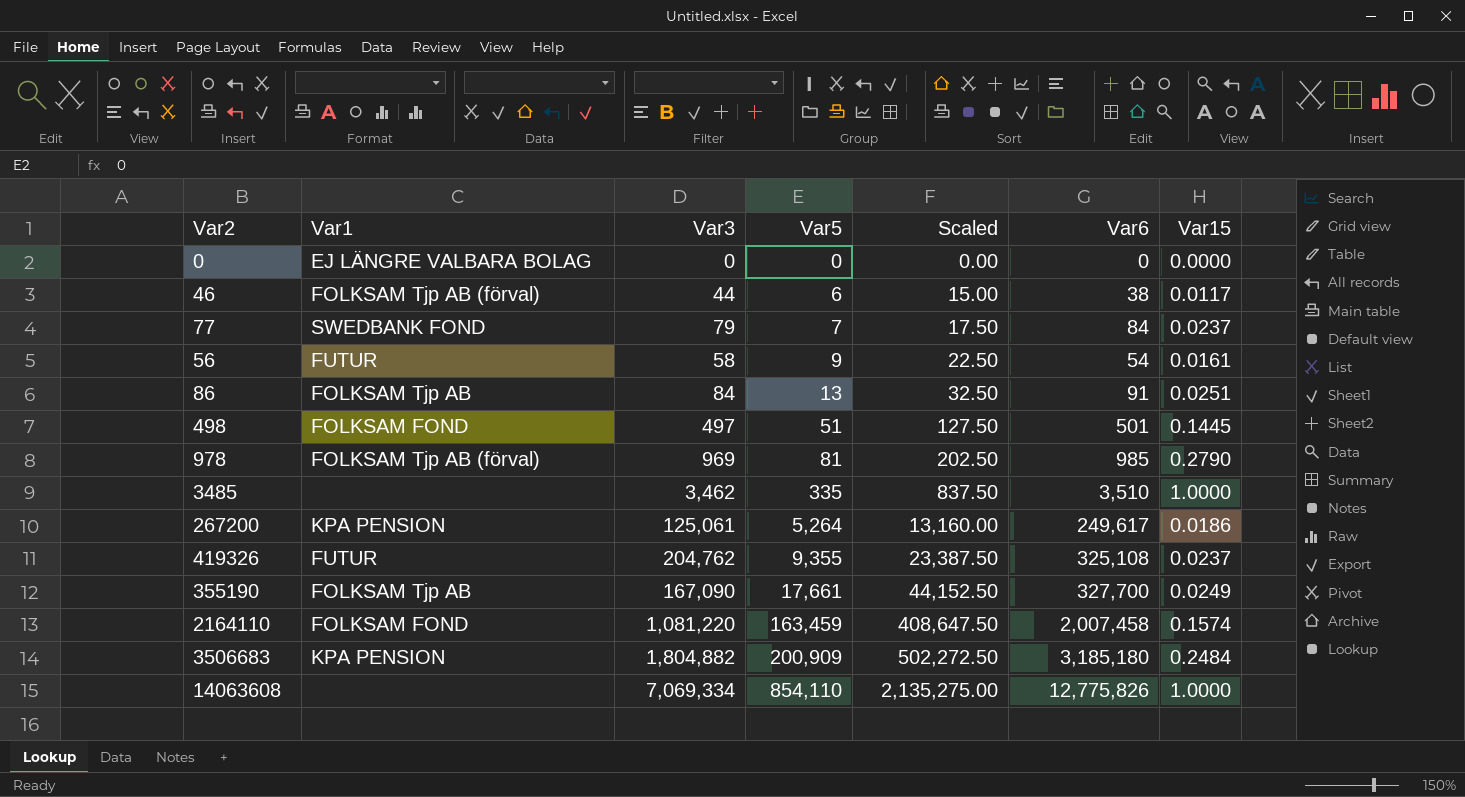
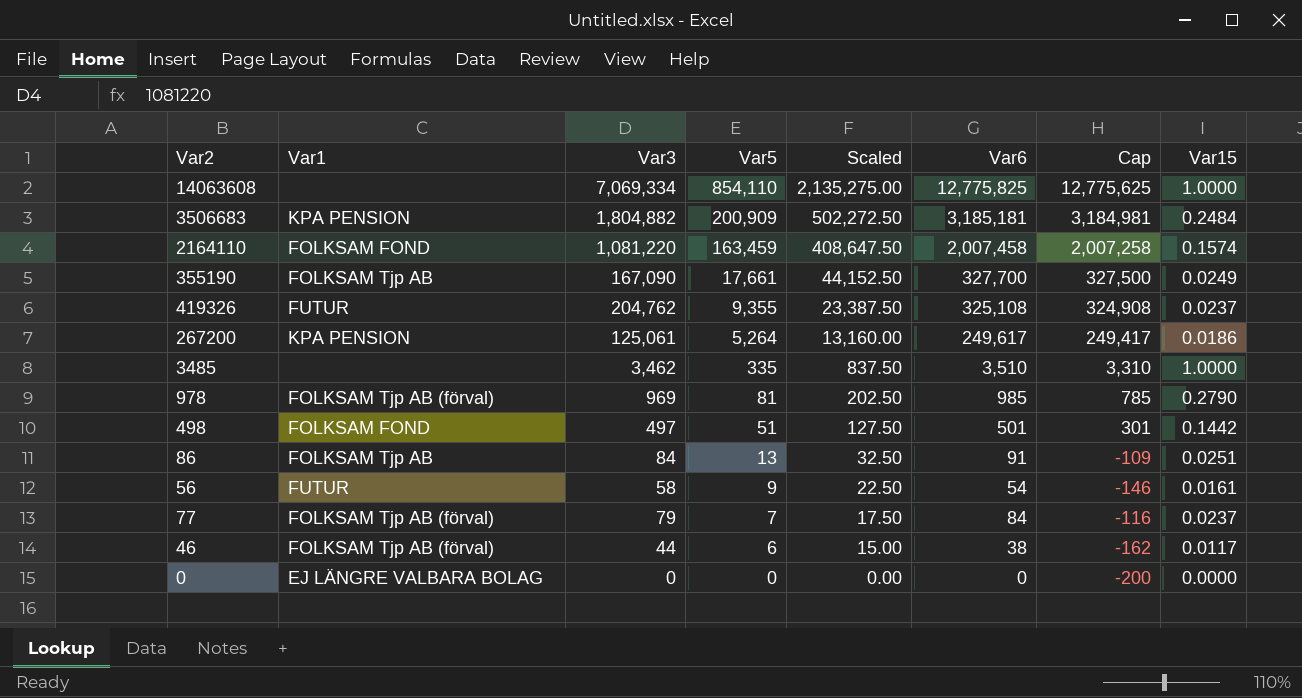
row order: Var5 ascending -> Var5 descending
column Cap | formula: none -> [Var6] - 200
14063608 | Var6: 12,775,826 -> 12,775,825
3506683 | Var6: 3,185,180 -> 3,185,181
498 | Var15: 0.1445 -> 0.1442
77 | Var1: SWEDBANK FOND -> FOLKSAM Tjp AB (förval)

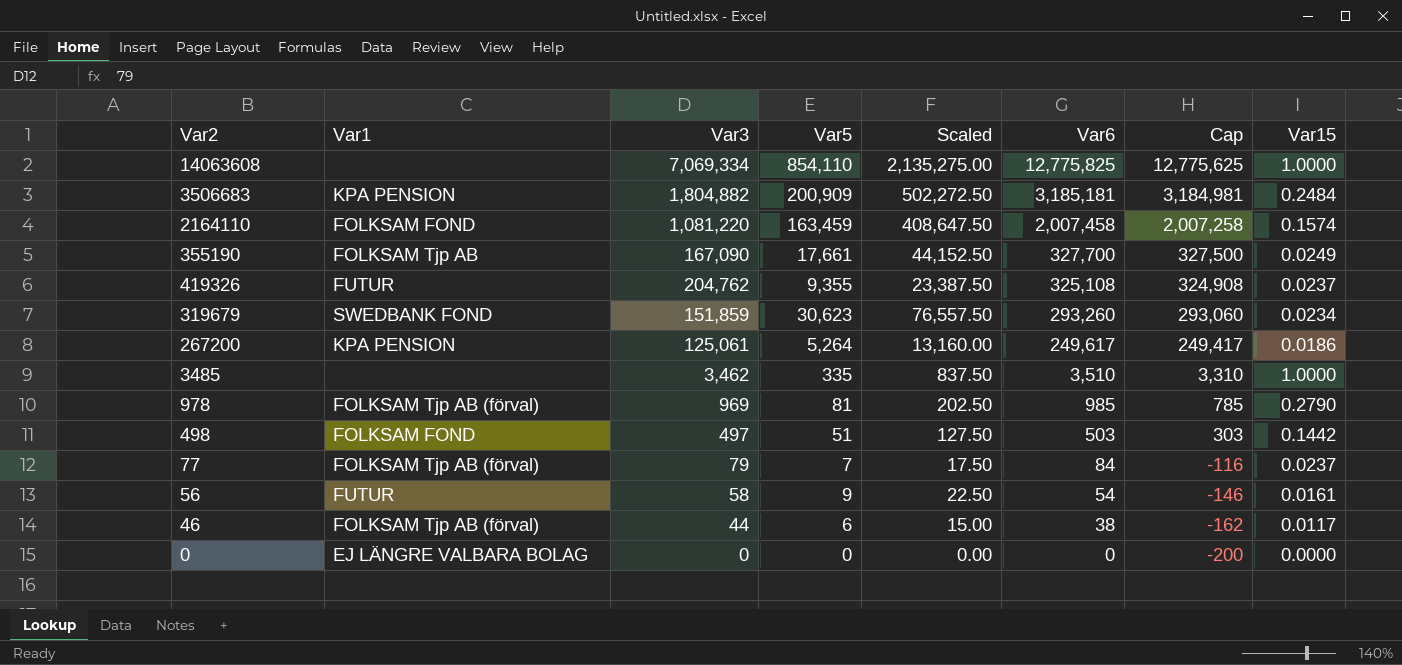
row order: Var5 descending -> Var6 descending
row 86: FOLKSAM Tjp AB | 84 | 13 | 32.50 | 91 | -109 | 0.0251 -> none
row 319679: none -> SWEDBANK FOND | 151,859 | 30,623 | 76,557.50 | 293,260 | 293,060 | 0.0234
498 | Var6: 501 -> 503
498 | Cap: 301 -> 303

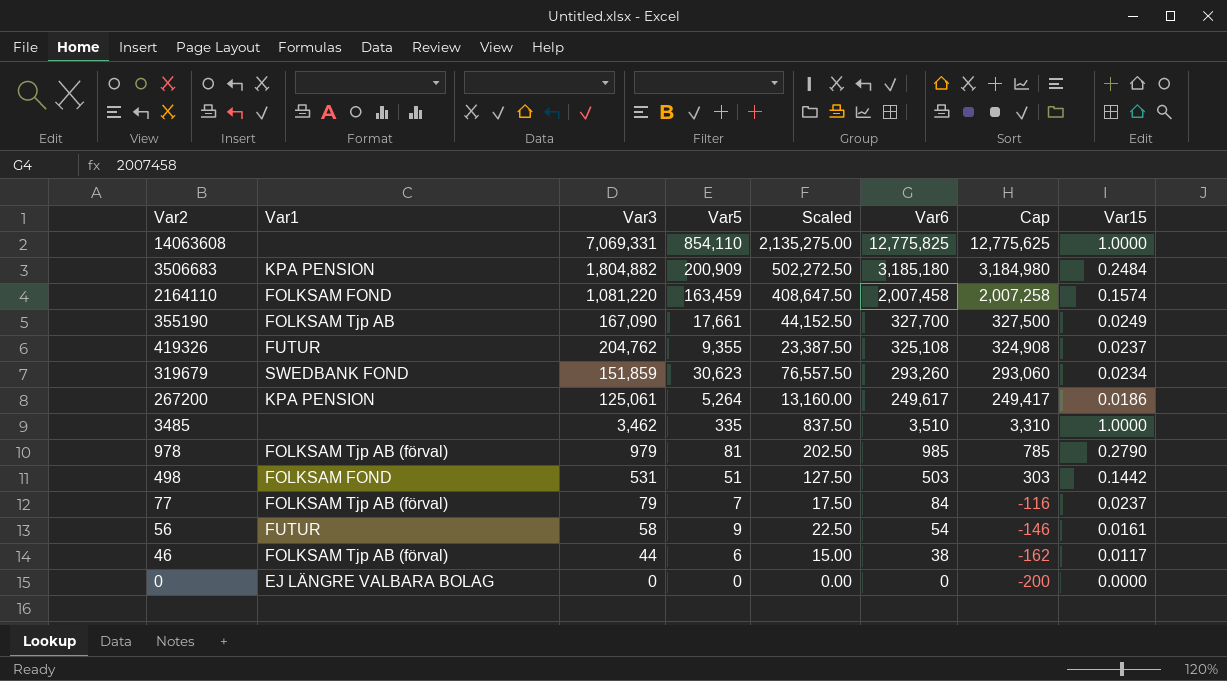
14063608 | Var3: 7,069,334 -> 7,069,331
3506683 | Var6: 3,185,181 -> 3,185,180
3506683 | Cap: 3,184,981 -> 3,184,980
978 | Var3: 969 -> 979
498 | Var3: 497 -> 531

